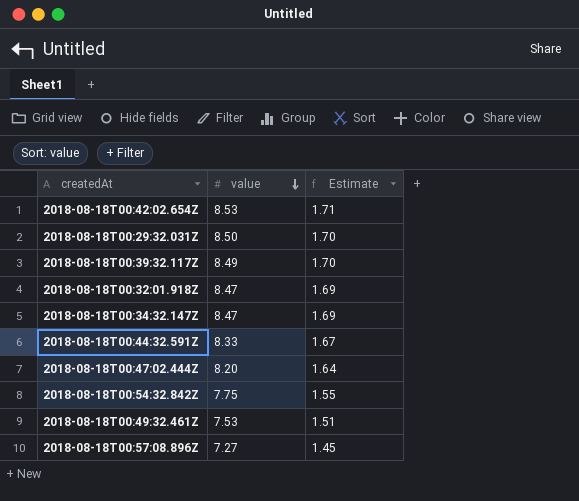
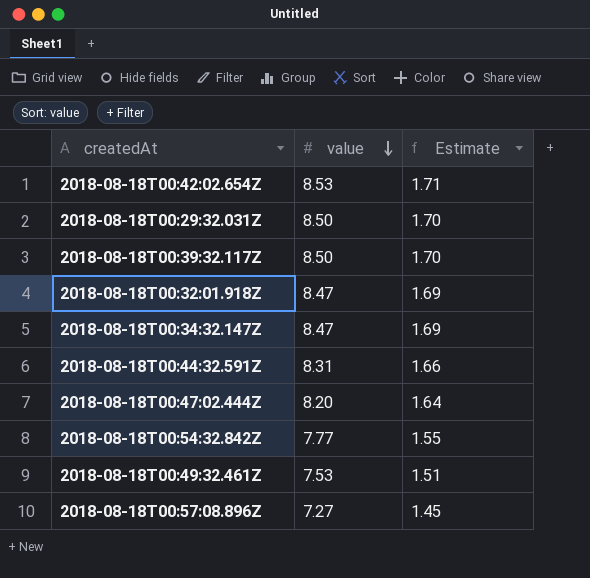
2018-08-18T00:39:32.117Z | value: 8.49 -> 8.50
2018-08-18T00:44:32.591Z | value: 8.33 -> 8.31
2018-08-18T00:44:32.591Z | Estimate: 1.67 -> 1.66
2018-08-18T00:54:32.842Z | value: 7.75 -> 7.77

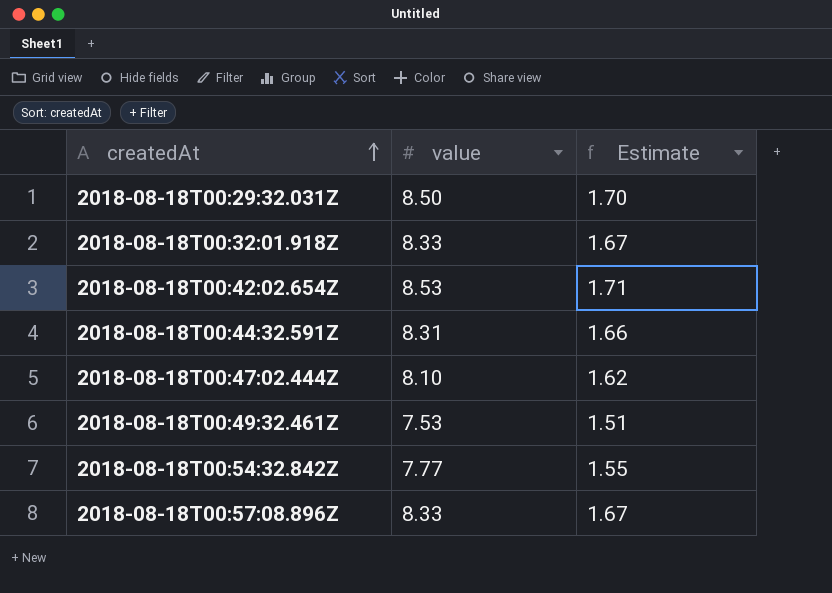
row order: value descending -> createdAt ascending
row 2018-08-18T00:39:32.117Z: 8.50 | 1.70 -> none
row 2018-08-18T00:34:32.147Z: 8.47 | 1.69 -> none
2018-08-18T00:32:01.918Z | value: 8.47 -> 8.33
2018-08-18T00:32:01.918Z | Estimate: 1.69 -> 1.67
2018-08-18T00:47:02.444Z | value: 8.20 -> 8.10
2018-08-18T00:47:02.444Z | Estimate: 1.64 -> 1.62
2018-08-18T00:57:08.896Z | value: 7.27 -> 8.33
2018-08-18T00:57:08.896Z | Estimate: 1.45 -> 1.67

